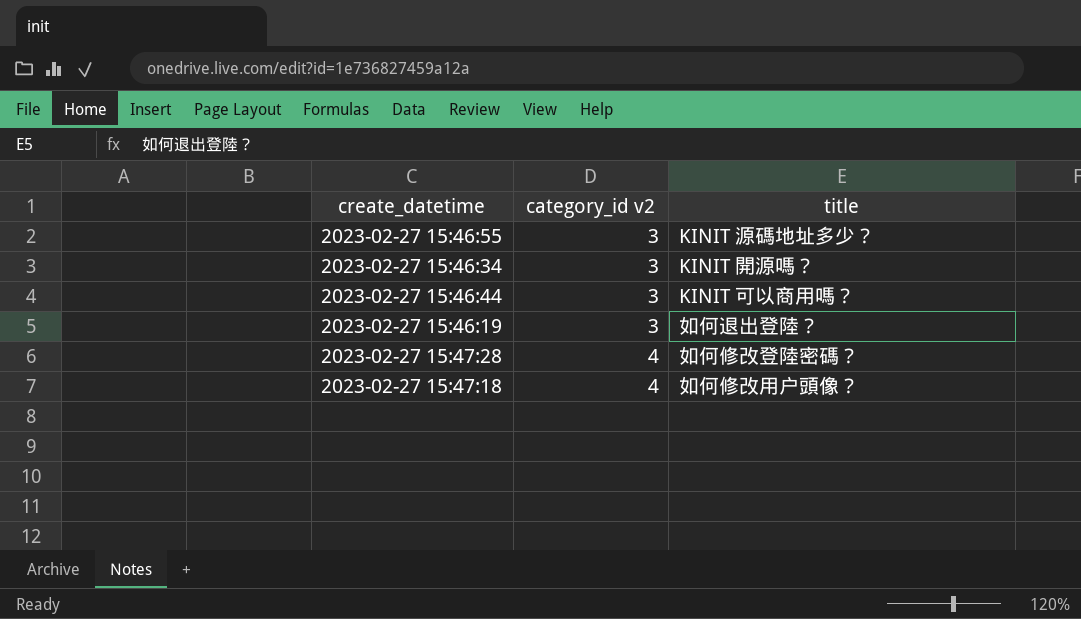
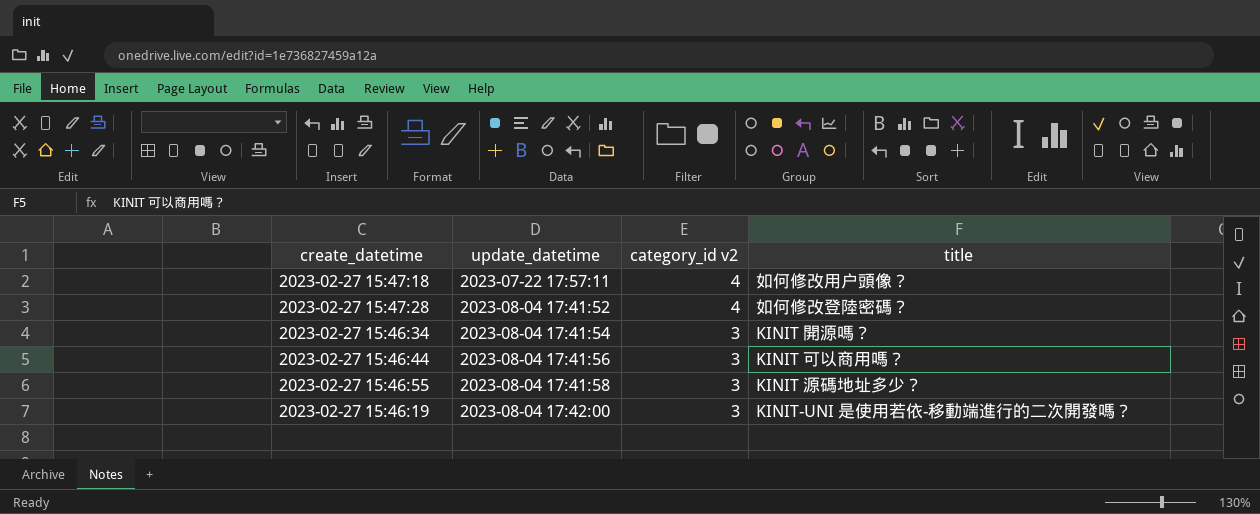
row order: category_id v2 ascending -> update_datetime ascending
column update_datetime | position: none -> 2
2023-02-27 15:46:19 | title: 如何退出登陸？ -> KINIT-UNI 是使用若依-移動端進行的二次開發嗎？

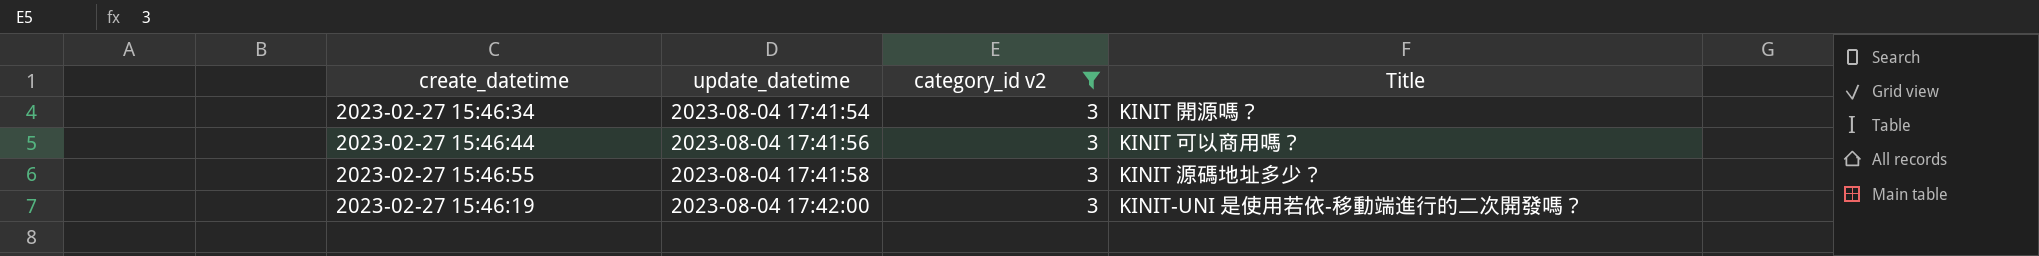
filter: none -> category_id v2 = 3
column name: title -> Title

